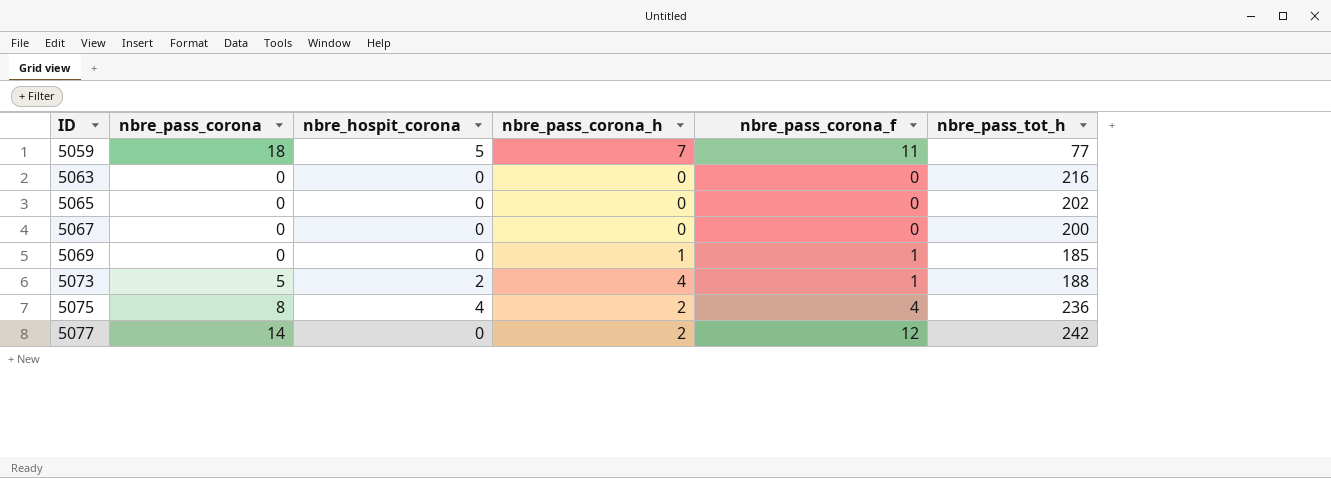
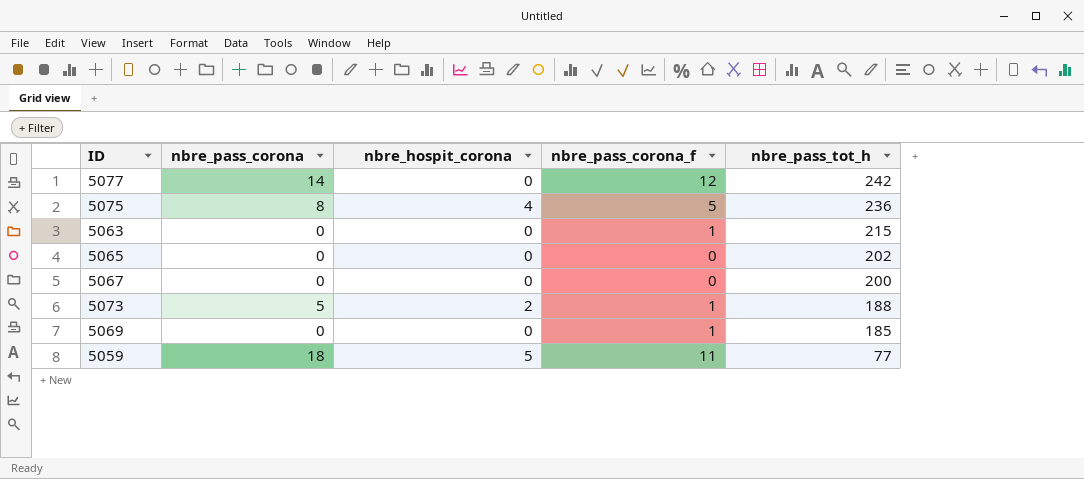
row order: ID ascending -> nbre_pass_tot_h descending
column nbre_pass_corona_h | position: 4 -> none
5075 | nbre_pass_corona_f: 4 -> 5
5063 | nbre_pass_corona_f: 0 -> 1
5063 | nbre_pass_tot_h: 216 -> 215

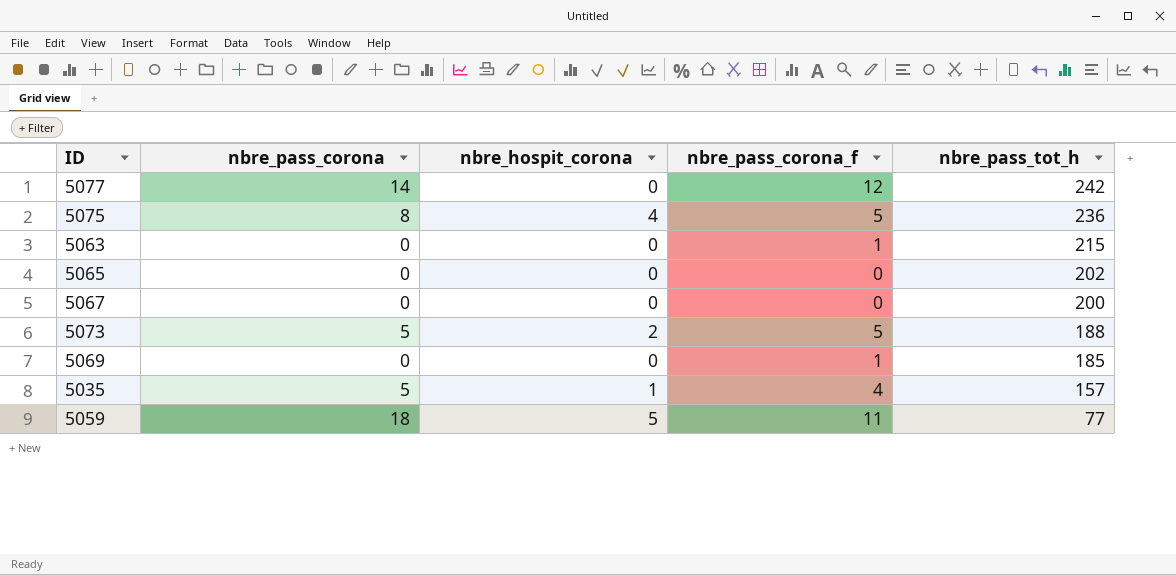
5073 | nbre_pass_corona_f: 1 -> 5
row 5035: none -> 5 | 1 | 4 | 157

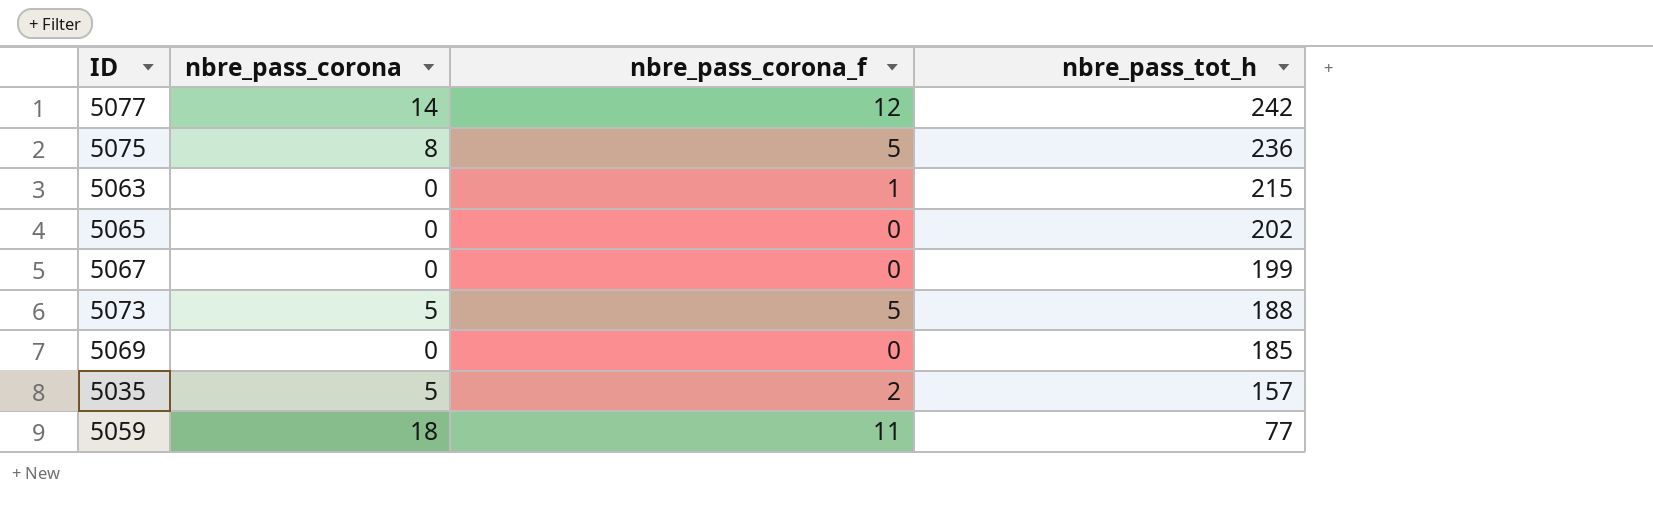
column nbre_hospit_corona | position: 3 -> none
5067 | nbre_pass_tot_h: 200 -> 199
5069 | nbre_pass_corona_f: 1 -> 0
5035 | nbre_pass_corona_f: 4 -> 2

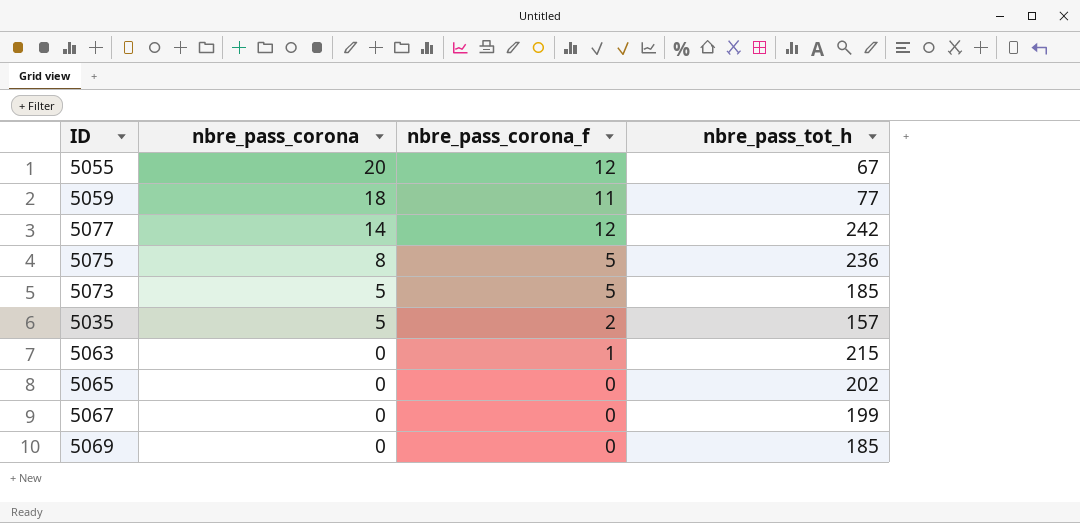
row order: nbre_pass_tot_h descending -> nbre_pass_corona descending
row 5055: none -> 20 | 12 | 67
5073 | nbre_pass_tot_h: 188 -> 185

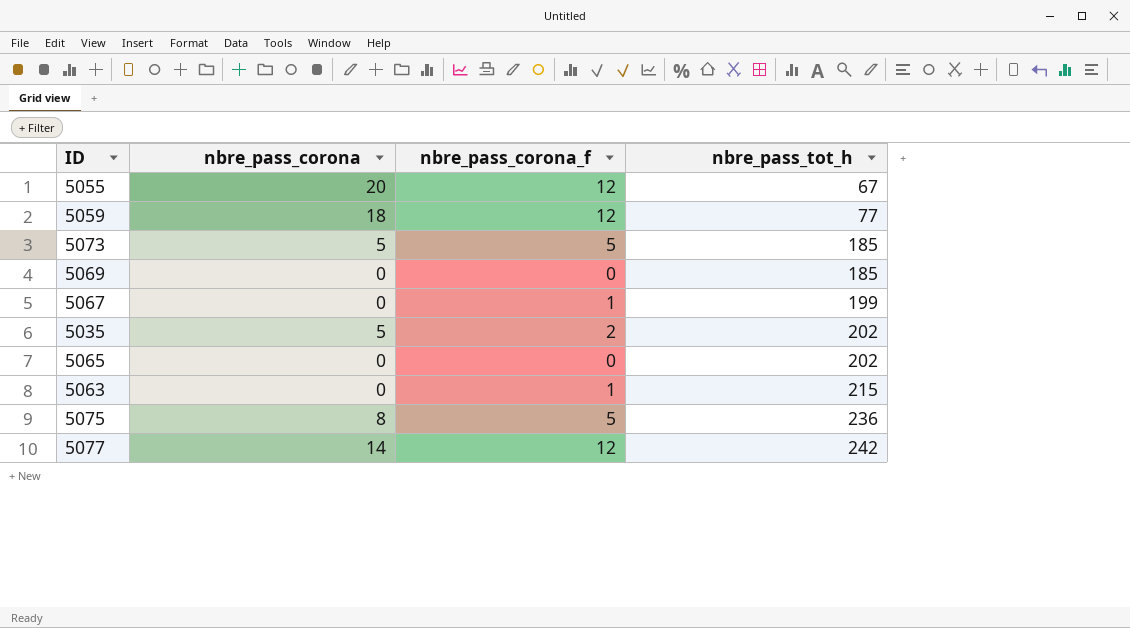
row order: nbre_pass_corona descending -> nbre_pass_tot_h ascending
5059 | nbre_pass_corona_f: 11 -> 12
5067 | nbre_pass_corona_f: 0 -> 1
5035 | nbre_pass_tot_h: 157 -> 202

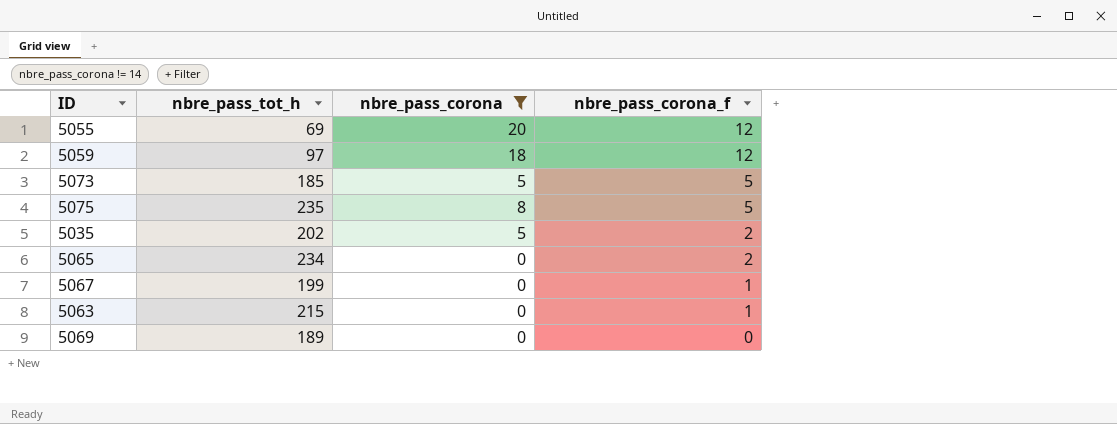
filter: none -> nbre_pass_corona != 14
row order: nbre_pass_tot_h ascending -> nbre_pass_corona_f descending
column nbre_pass_tot_h | position: 4 -> 2
5055 | nbre_pass_tot_h: 67 -> 69
5059 | nbre_pass_tot_h: 77 -> 97
5075 | nbre_pass_tot_h: 236 -> 235
5065 | nbre_pass_tot_h: 202 -> 234
5065 | nbre_pass_corona_f: 0 -> 2
5069 | nbre_pass_tot_h: 185 -> 189

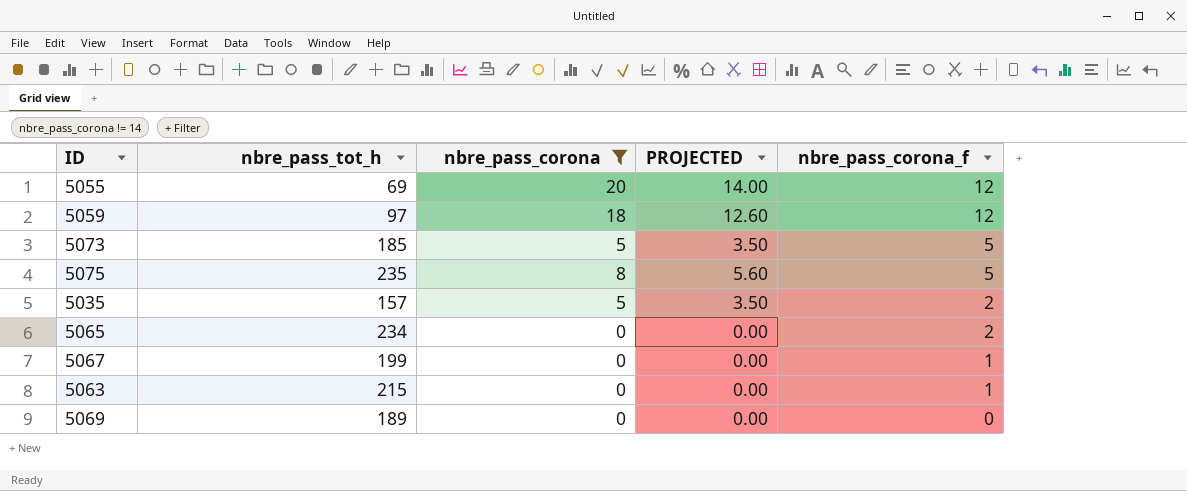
column PROJECTED | formula: none -> [nbre_pass_corona] * 0.7
5035 | nbre_pass_tot_h: 202 -> 157

